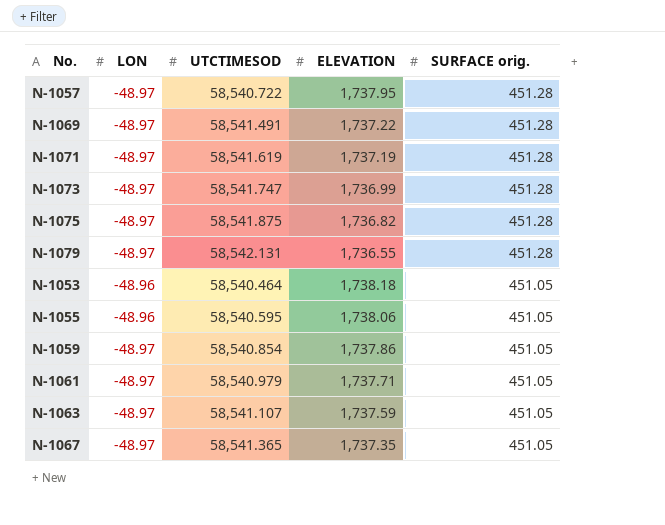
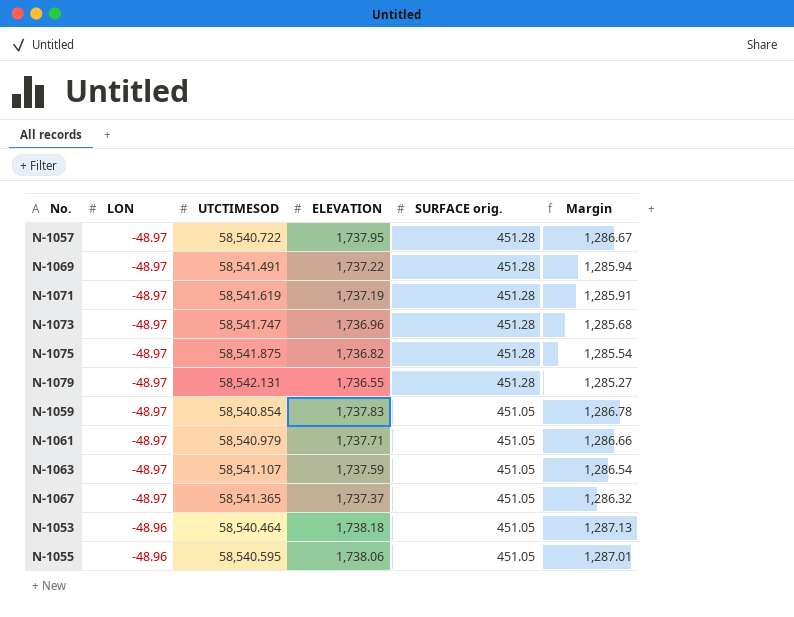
row order: SURFACE orig. descending -> LON ascending
column Margin | formula: none -> [ELEVATION] - [SURFACE orig.]
N-1073 | ELEVATION: 1,736.99 -> 1,736.96
N-1059 | ELEVATION: 1,737.86 -> 1,737.83
N-1067 | ELEVATION: 1,737.35 -> 1,737.37

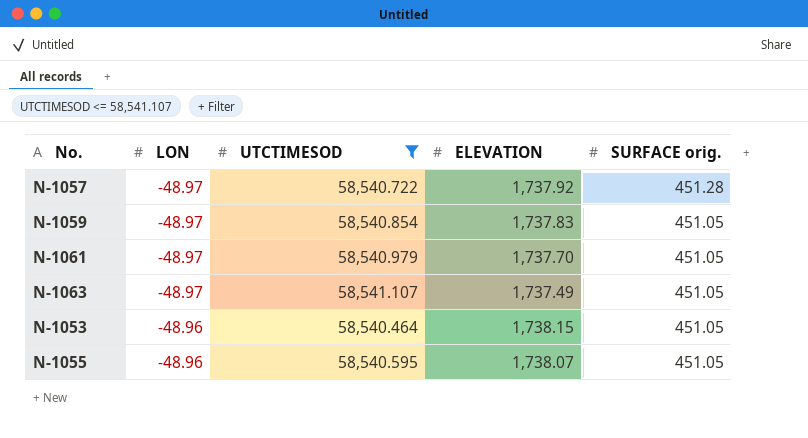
filter: none -> UTCTIMESOD <= 58,541.107
column Margin | formula: [ELEVATION] - [SURFACE orig.] -> none
N-1057 | ELEVATION: 1,737.95 -> 1,737.92
N-1061 | ELEVATION: 1,737.71 -> 1,737.70
N-1063 | ELEVATION: 1,737.59 -> 1,737.49
N-1053 | ELEVATION: 1,738.18 -> 1,738.15
N-1055 | ELEVATION: 1,738.06 -> 1,738.07

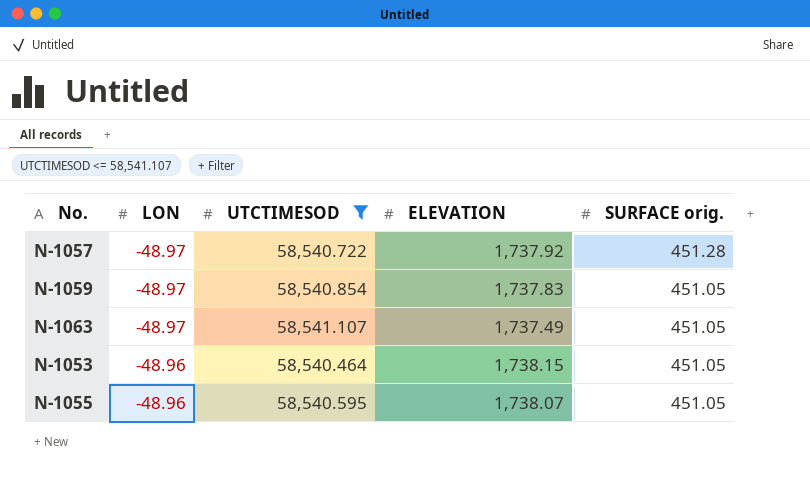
row N-1061: -48.97 | 58,540.979 | 1,737.70 | 451.05 -> none

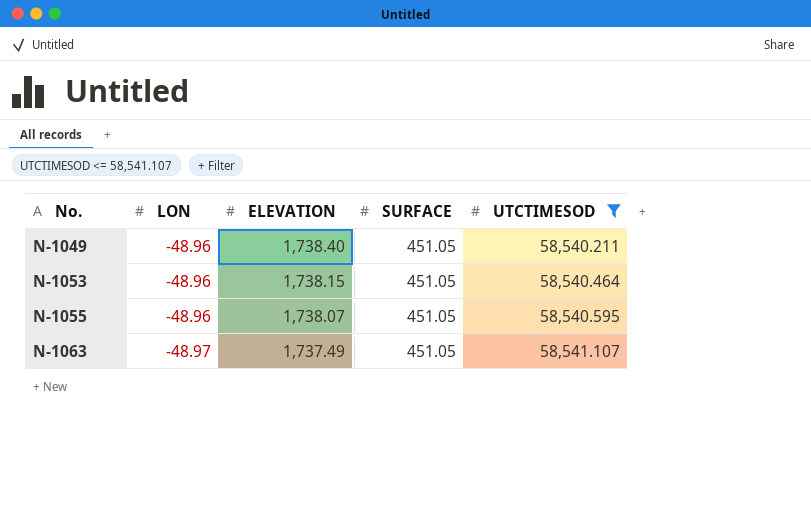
row order: LON ascending -> No. ascending
column name: SURFACE orig. -> SURFACE
column UTCTIMESOD | position: 3 -> 5
row N-1057: -48.97 | 58,540.722 | 1,737.92 | 451.28 -> none
row N-1059: -48.97 | 58,540.854 | 1,737.83 | 451.05 -> none
row N-1049: none -> -48.96 | 1,738.40 | 451.05 | 58,540.211

